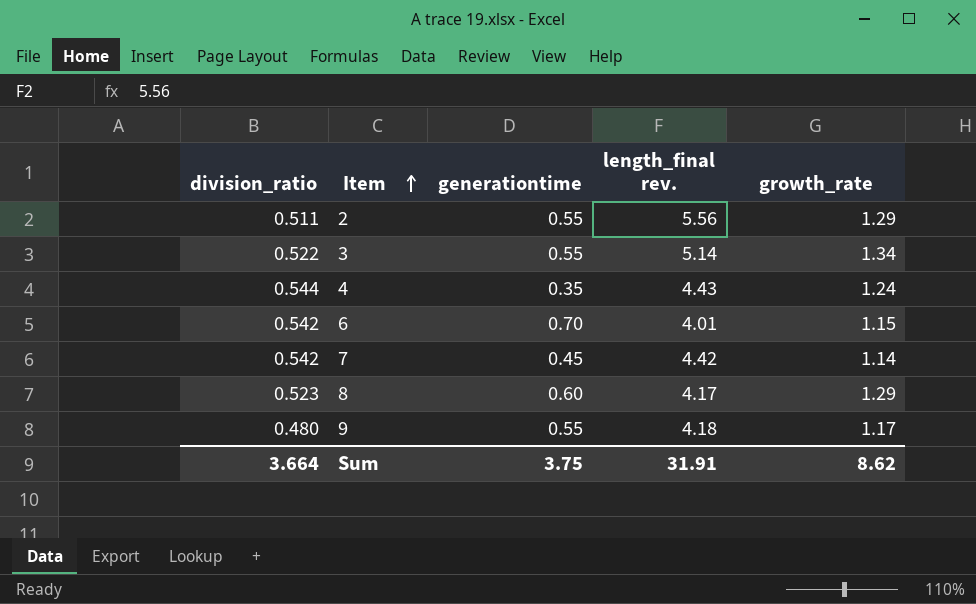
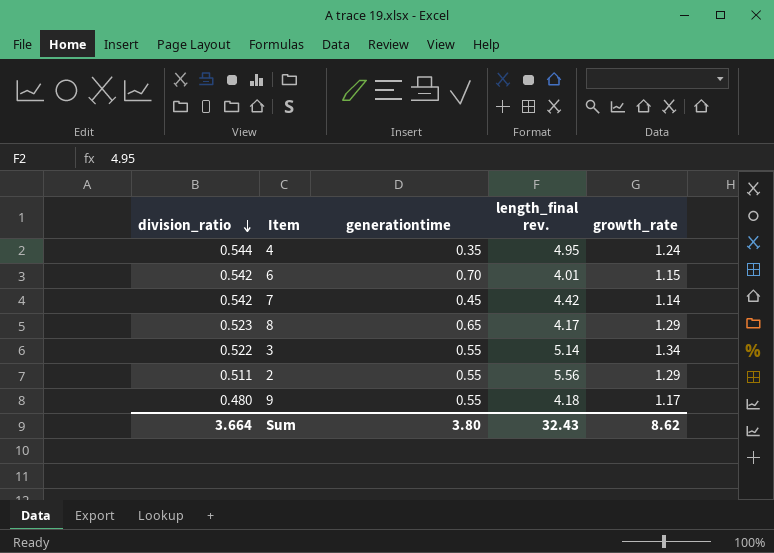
row order: Item ascending -> division_ratio descending
4 | length_final rev.: 4.43 -> 4.95
8 | generationtime: 0.60 -> 0.65
Sum | generationtime: 3.75 -> 3.80
Sum | length_final rev.: 31.91 -> 32.43

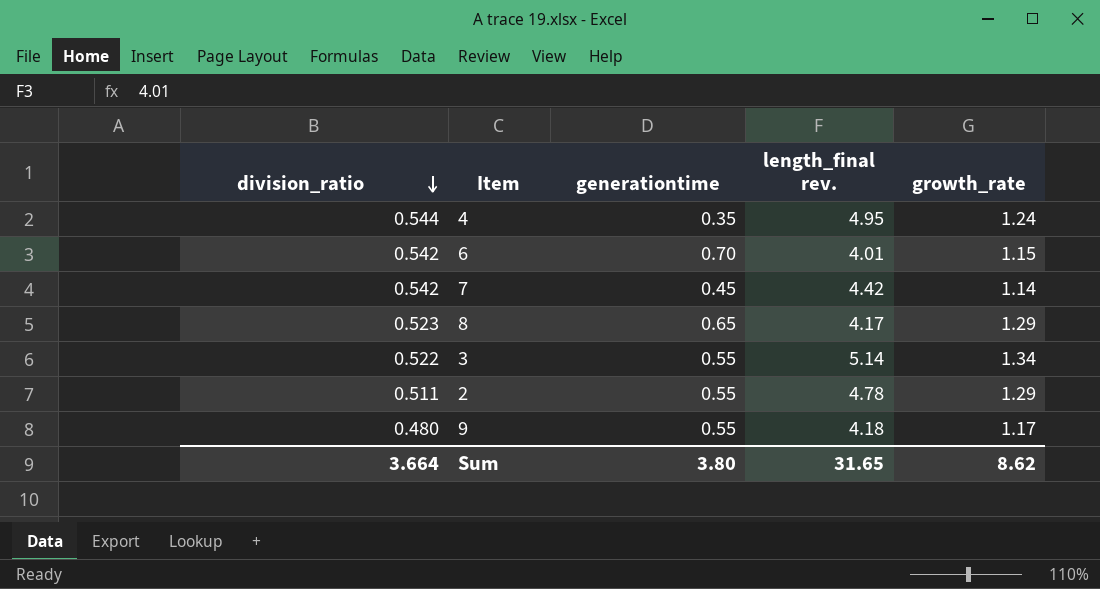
2 | length_final rev.: 5.56 -> 4.78
Sum | length_final rev.: 32.43 -> 31.65

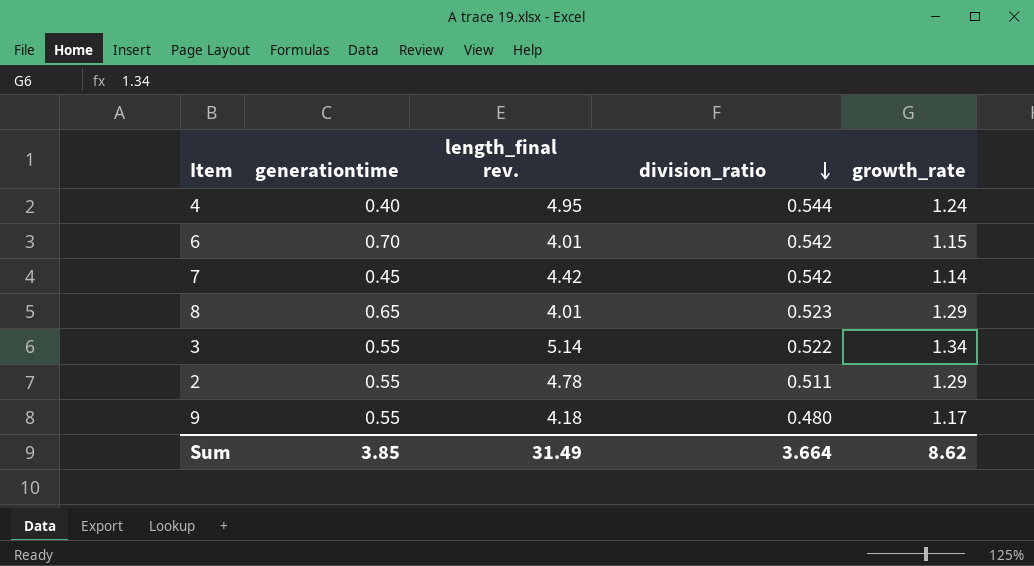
column division_ratio | position: 1 -> 4
4 | generationtime: 0.35 -> 0.40
8 | length_final rev.: 4.17 -> 4.01
Sum | generationtime: 3.80 -> 3.85
Sum | length_final rev.: 31.65 -> 31.49

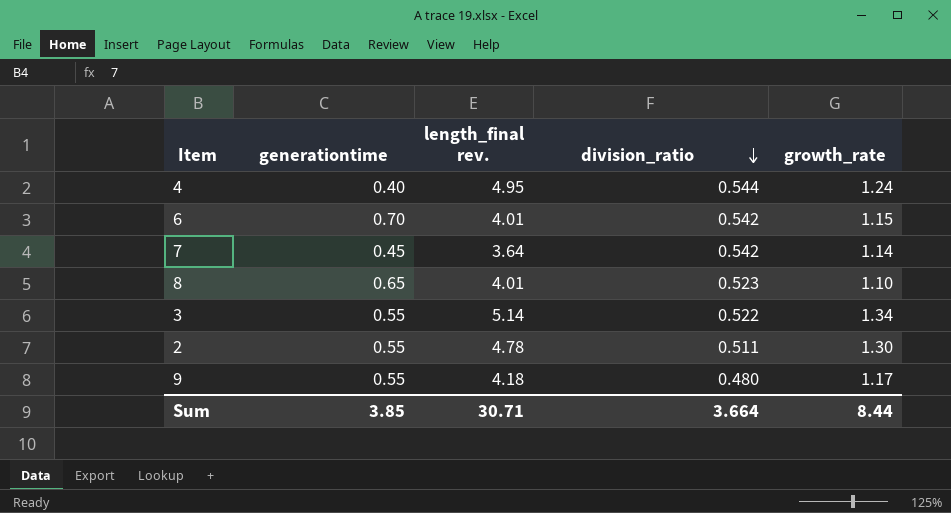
7 | length_final rev.: 4.42 -> 3.64
8 | growth_rate: 1.29 -> 1.10
2 | growth_rate: 1.29 -> 1.30
Sum | length_final rev.: 31.49 -> 30.71
Sum | growth_rate: 8.62 -> 8.44

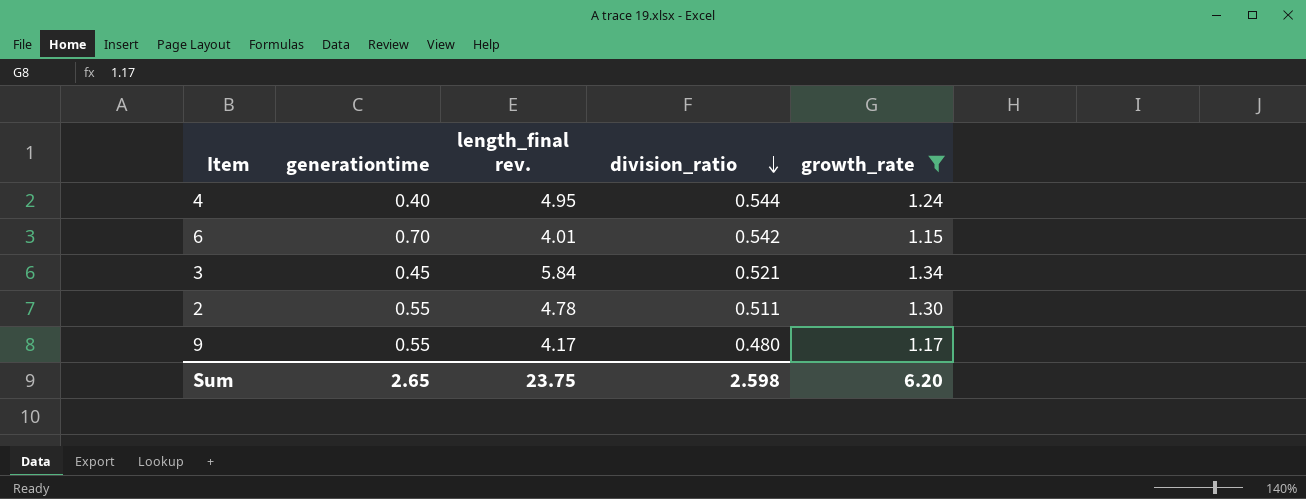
filter: none -> growth_rate >= 1.15
3 | generationtime: 0.55 -> 0.45
3 | length_final rev.: 5.14 -> 5.84
3 | division_ratio: 0.522 -> 0.521
9 | length_final rev.: 4.18 -> 4.17
Sum | generationtime: 3.85 -> 2.65
Sum | length_final rev.: 30.71 -> 23.75
Sum | division_ratio: 3.664 -> 2.598
Sum | growth_rate: 8.44 -> 6.20

